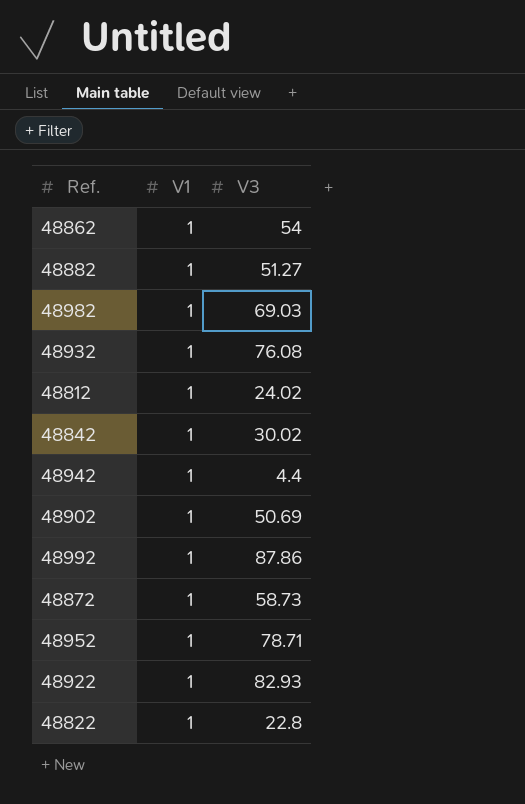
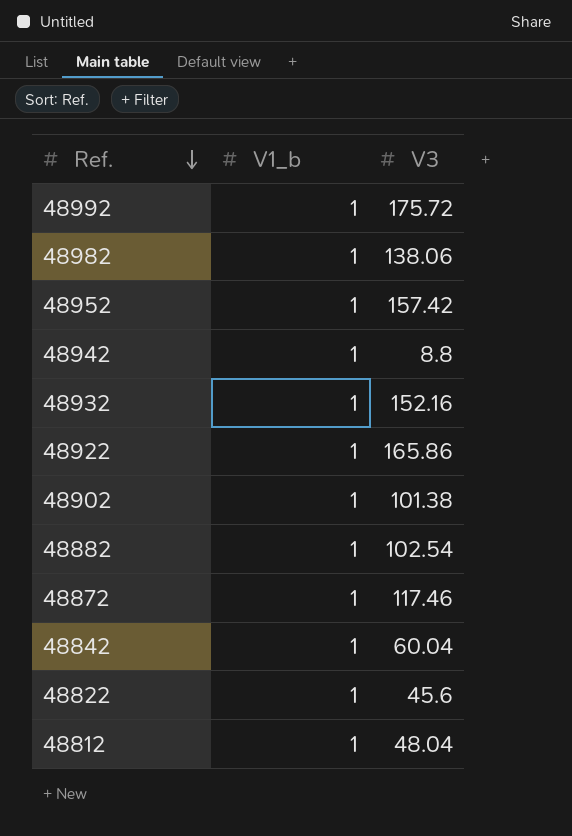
row order: none -> Ref. descending
column name: V1 -> V1_b
row 48862: 1 | 54 -> none
48992 | V3: 87.86 -> 175.72
48982 | V3: 69.03 -> 138.06
48952 | V3: 78.71 -> 157.42
48942 | V3: 4.4 -> 8.8
48932 | V3: 76.08 -> 152.16
48922 | V3: 82.93 -> 165.86
48902 | V3: 50.69 -> 101.38
48882 | V3: 51.27 -> 102.54
48872 | V3: 58.73 -> 117.46
48842 | V3: 30.02 -> 60.04
48822 | V3: 22.8 -> 45.6
48812 | V3: 24.02 -> 48.04

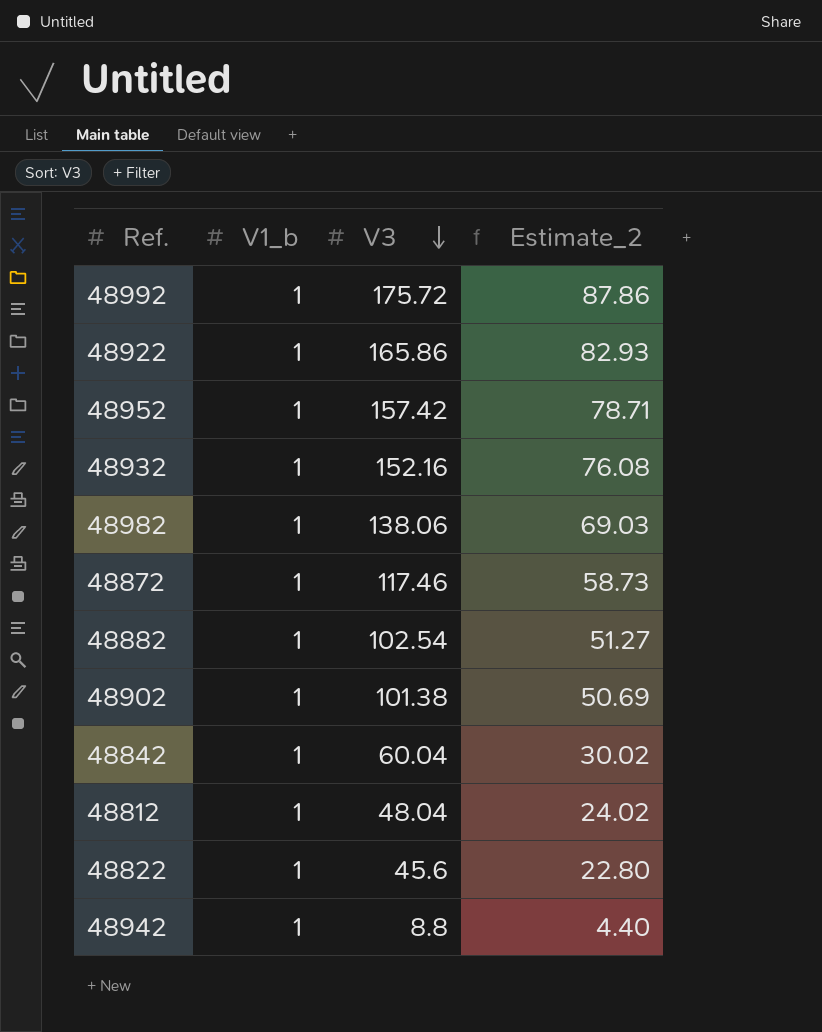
row order: Ref. descending -> V3 descending
column Estimate_2 | formula: none -> [V3] * 0.5

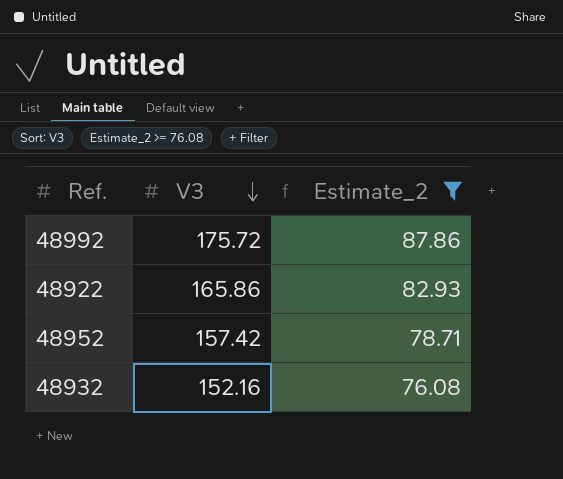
filter: none -> Estimate_2 >= 76.08
column V1_b | position: 2 -> none

